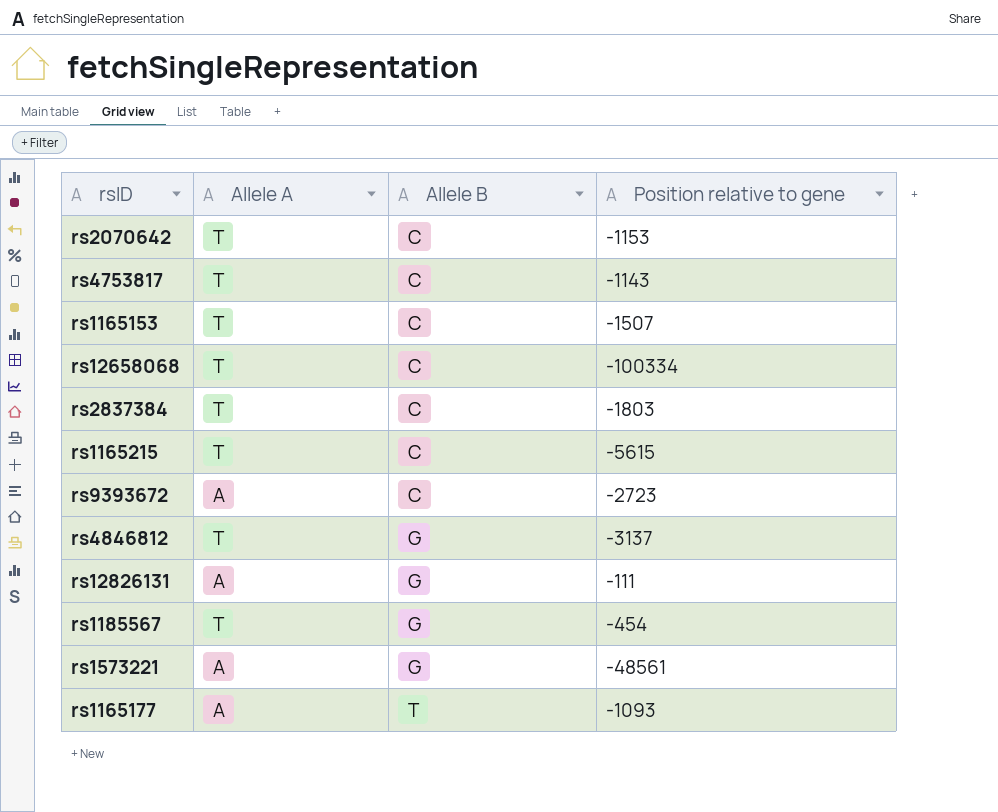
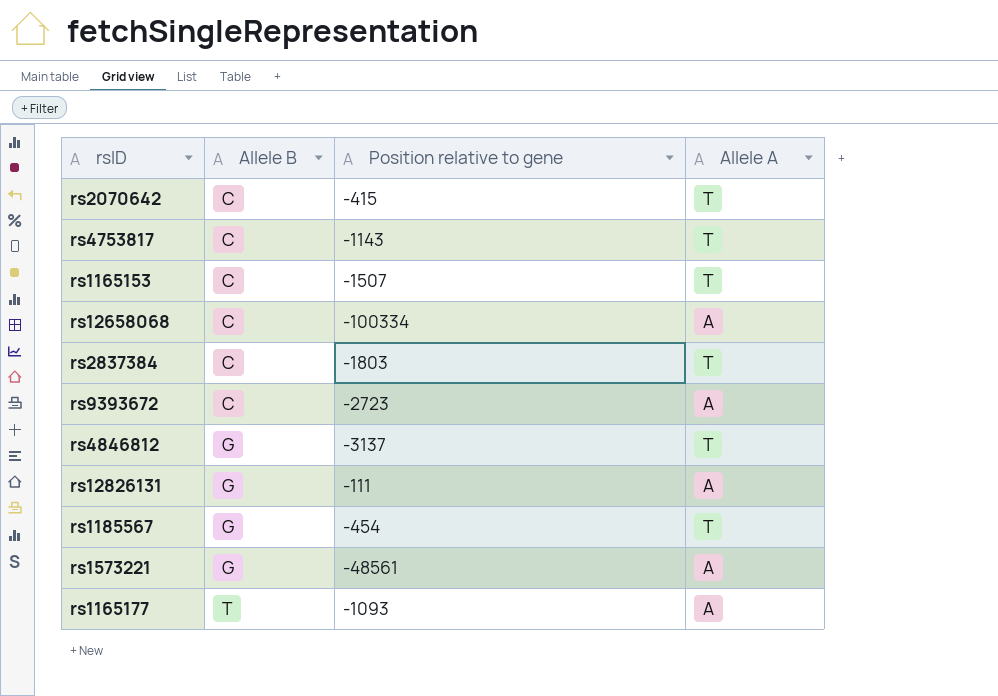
column Allele A | position: 2 -> 4
row rs1165215: T | C | -5615 -> none
rs2070642 | Position relative to gene: -1153 -> -415
rs12658068 | Allele A: T -> A

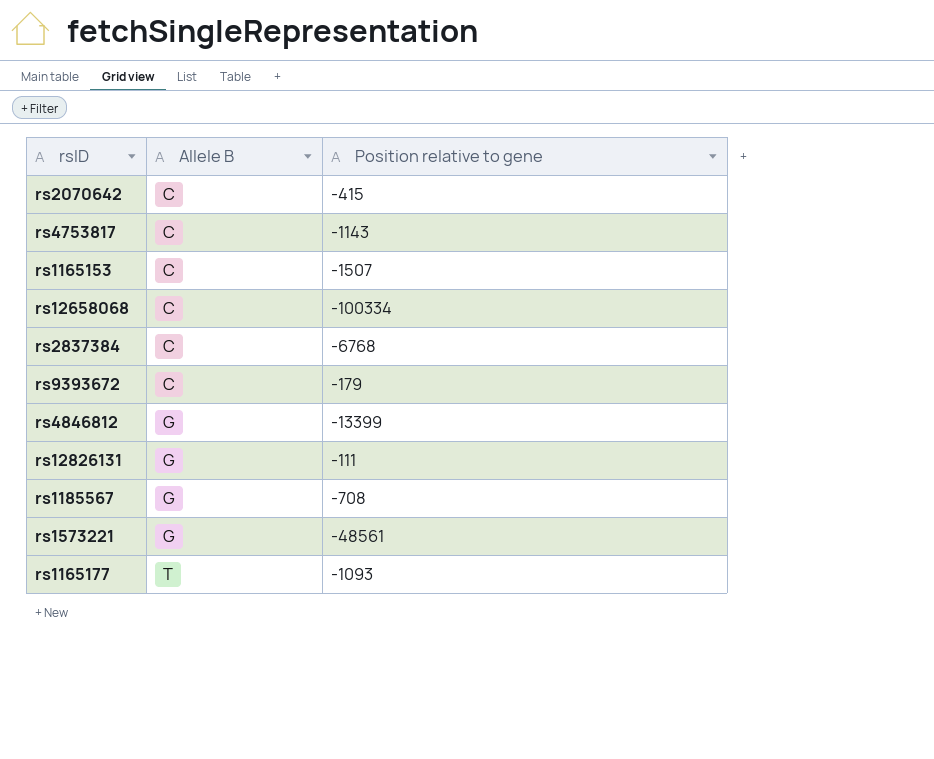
column Allele A | position: 4 -> none
rs2837384 | Position relative to gene: -1803 -> -6768
rs9393672 | Position relative to gene: -2723 -> -179
rs4846812 | Position relative to gene: -3137 -> -13399
rs1185567 | Position relative to gene: -454 -> -708

